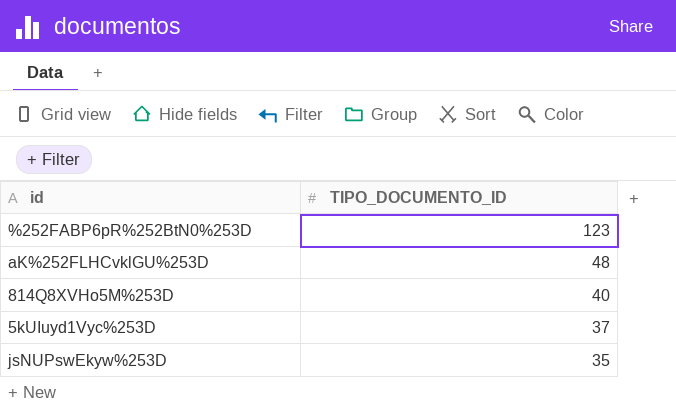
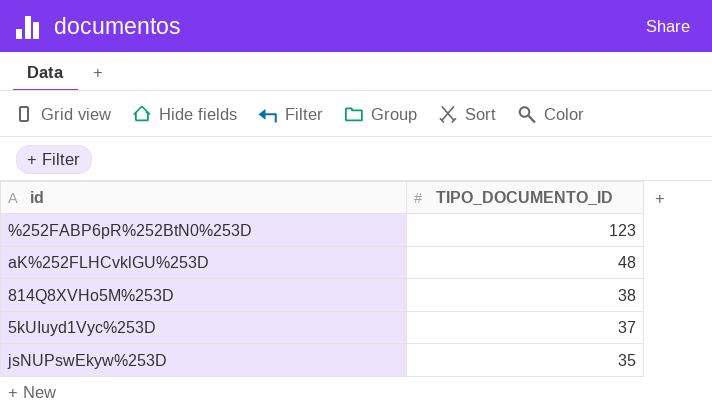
814Q8XVHo5M%253D | TIPO_DOCUMENTO_ID: 40 -> 38

